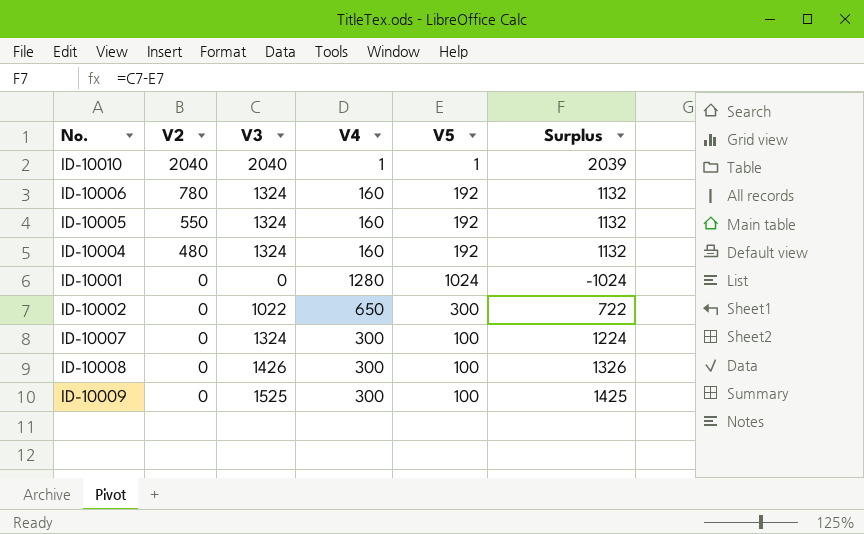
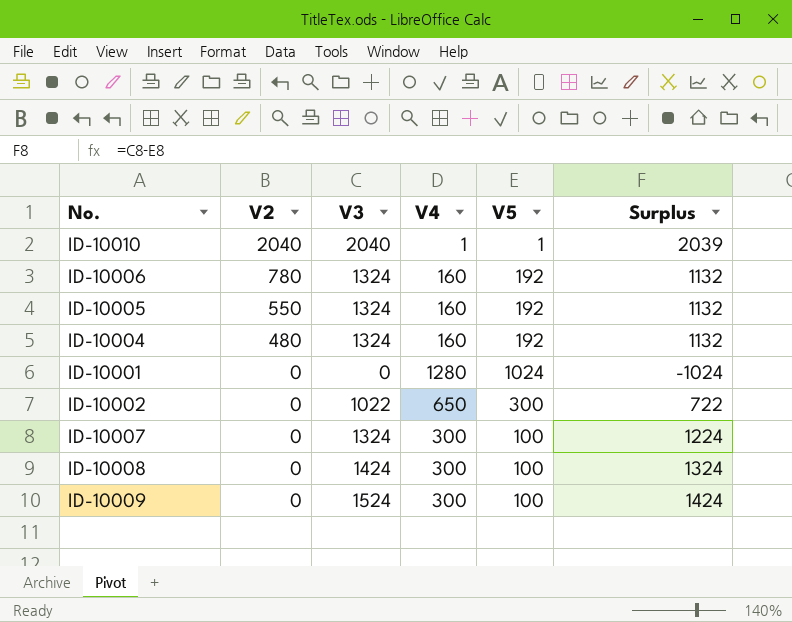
ID-10008 | V3: 1426 -> 1424
ID-10008 | Surplus: 1326 -> 1324
ID-10009 | V3: 1525 -> 1524
ID-10009 | Surplus: 1425 -> 1424

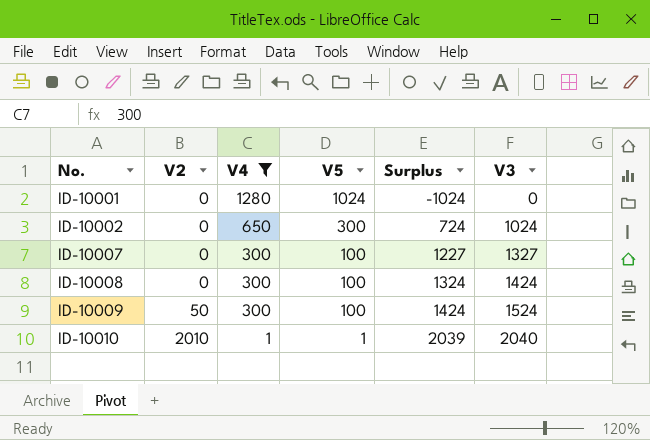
filter: none -> V4 != 160
row order: V2 descending -> No. ascending
column V3 | position: 3 -> 6
ID-10002 | Surplus: 722 -> 724
ID-10002 | V3: 1022 -> 1024
ID-10007 | Surplus: 1224 -> 1227
ID-10007 | V3: 1324 -> 1327
ID-10009 | V2: 0 -> 50
ID-10010 | V2: 2040 -> 2010

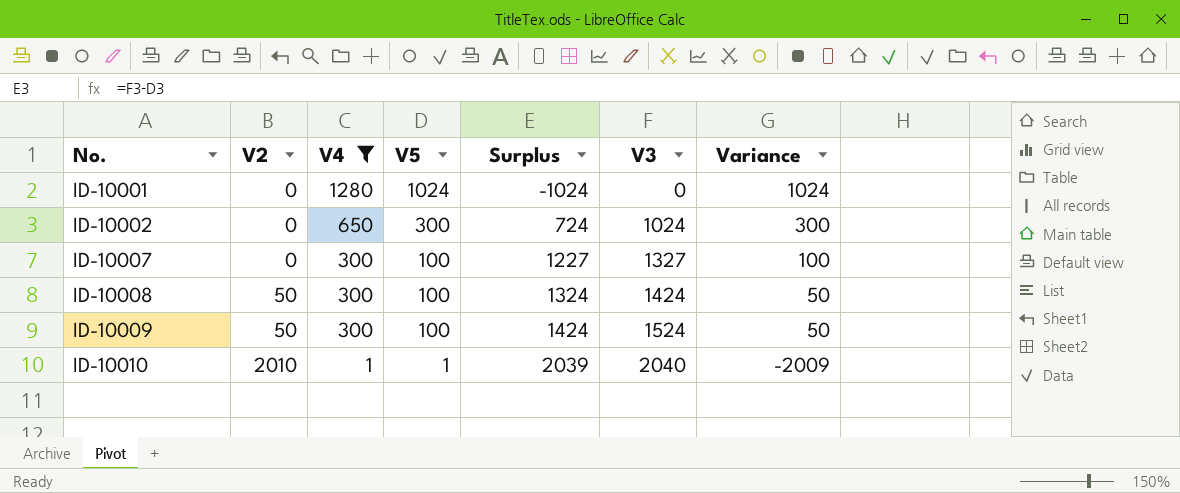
column Variance | formula: none -> [V5] - [V2]
ID-10008 | V2: 0 -> 50

